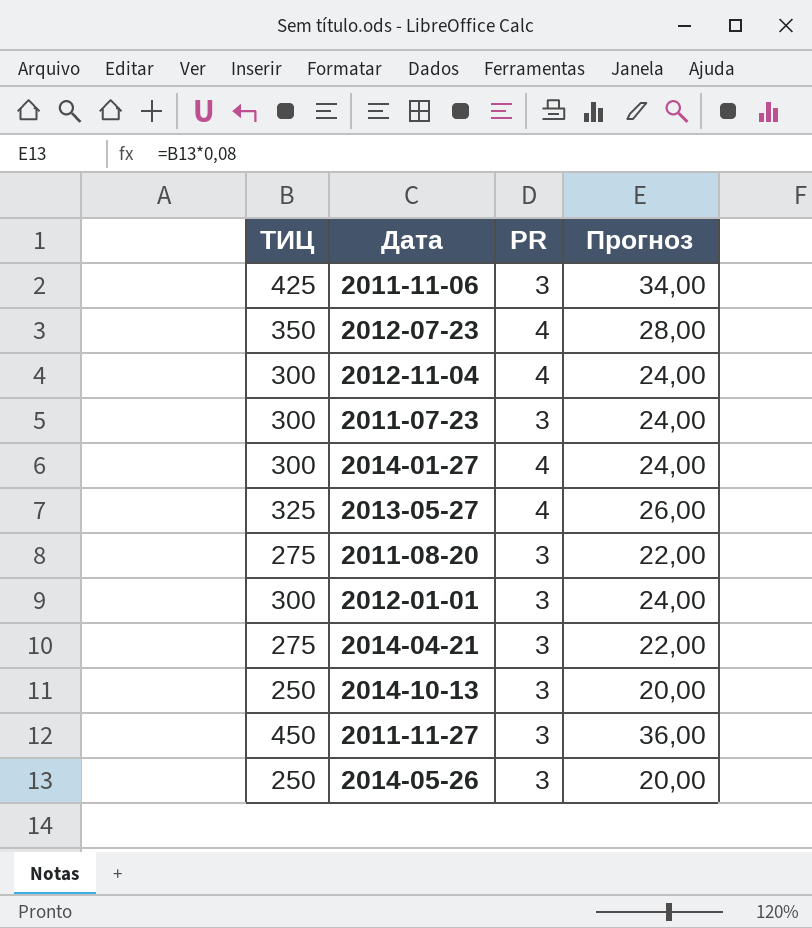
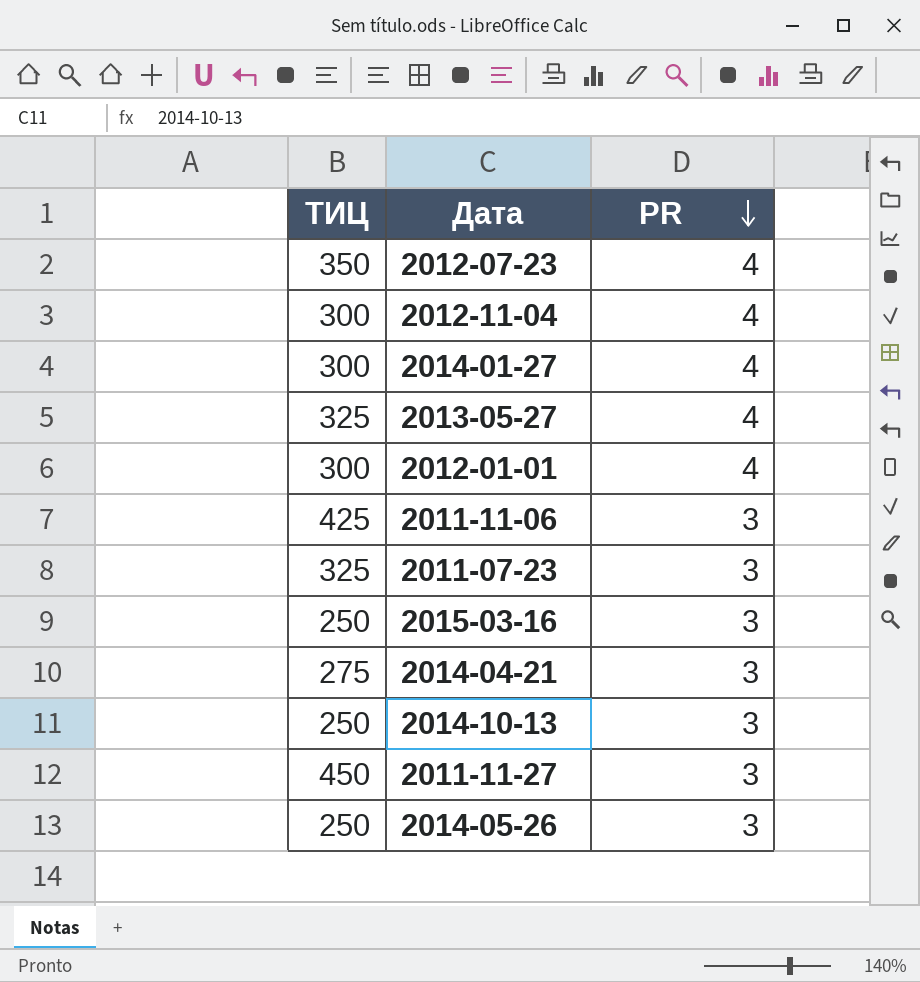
row order: none -> PR descending
column Прогноз | formula: [ТИЦ] * 0,08 -> none
row 2011-08-20: 275 | 3 | 22,00 -> none
2012-01-01 | PR: 3 -> 4
2011-07-23 | ТИЦ: 300 -> 325
row 2015-03-16: none -> 250 | 3

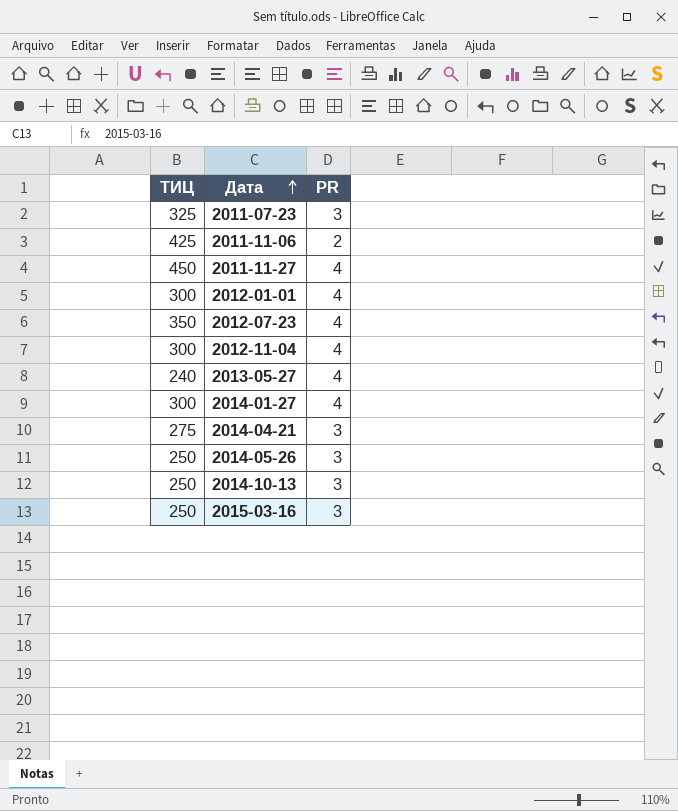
row order: PR descending -> Дата ascending
2011-11-06 | PR: 3 -> 2
2011-11-27 | PR: 3 -> 4
2013-05-27 | ТИЦ: 325 -> 240

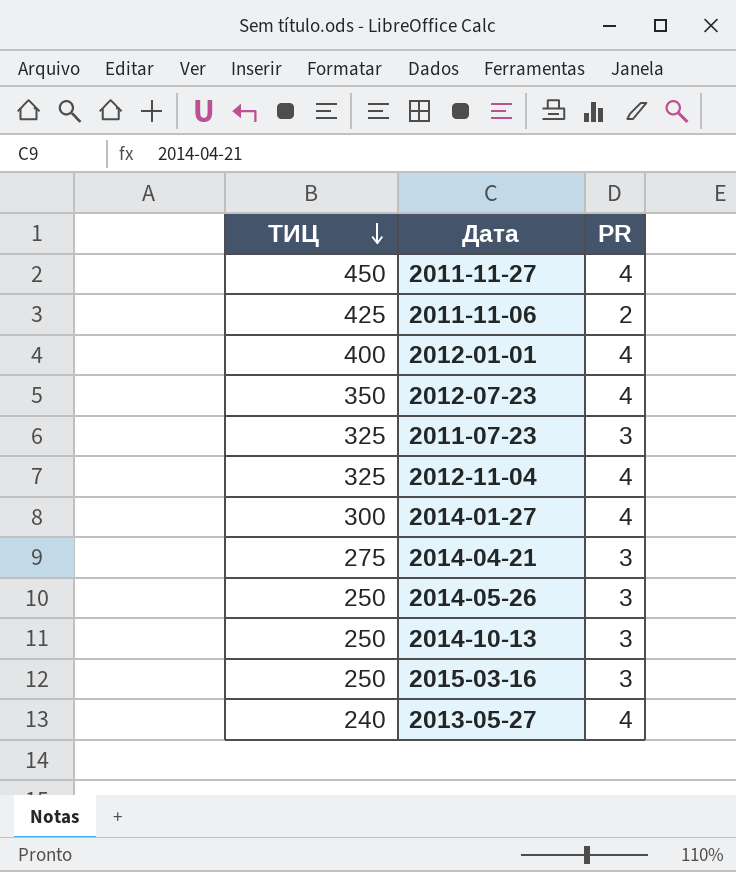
row order: Дата ascending -> ТИЦ descending
2012-01-01 | ТИЦ: 300 -> 400
2012-11-04 | ТИЦ: 300 -> 325

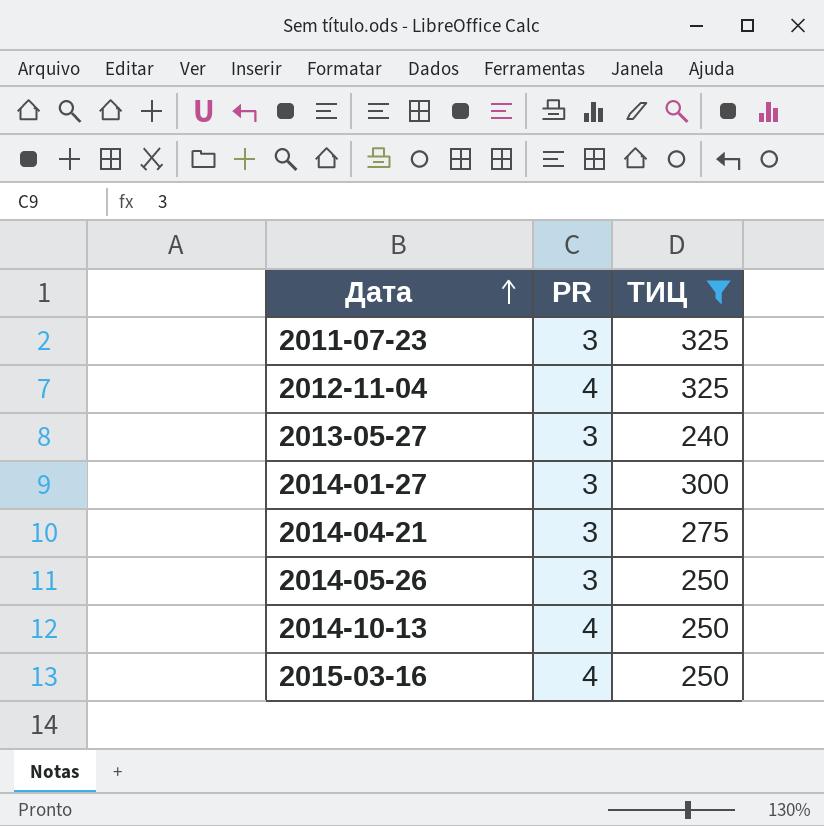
filter: none -> ТИЦ <= 325
row order: ТИЦ descending -> Дата ascending
column ТИЦ | position: 1 -> 3
2013-05-27 | PR: 4 -> 3
2014-01-27 | PR: 4 -> 3
2014-10-13 | PR: 3 -> 4
2015-03-16 | PR: 3 -> 4

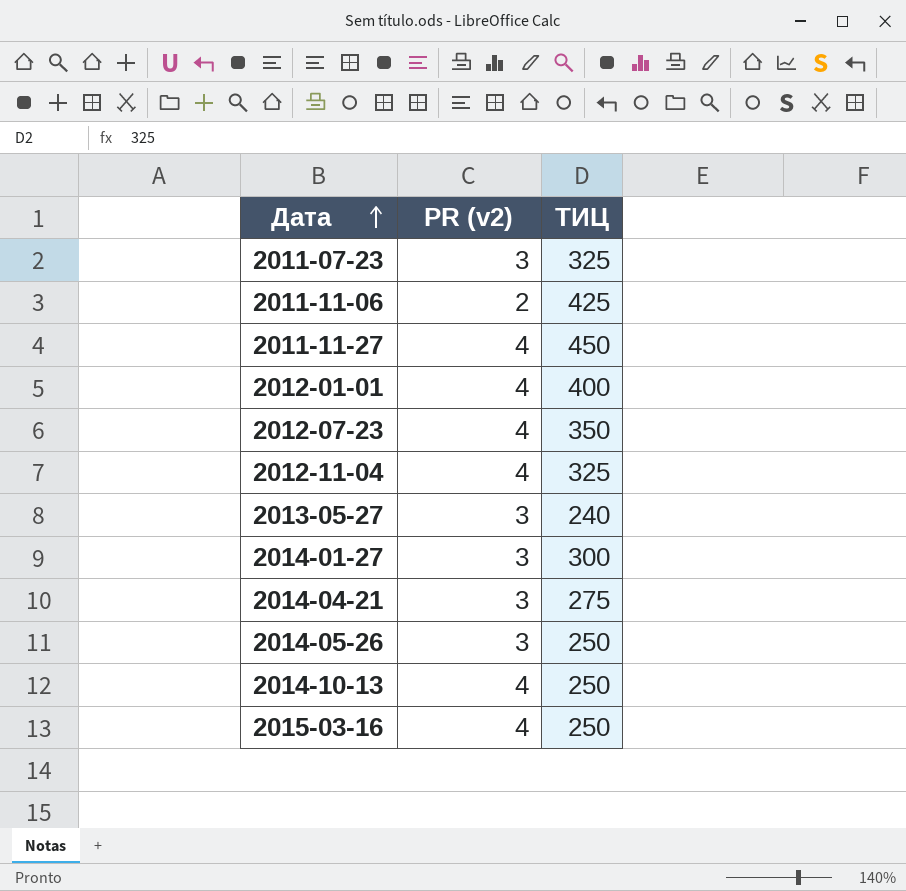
filter: ТИЦ <= 325 -> none
column name: PR -> PR (v2)

